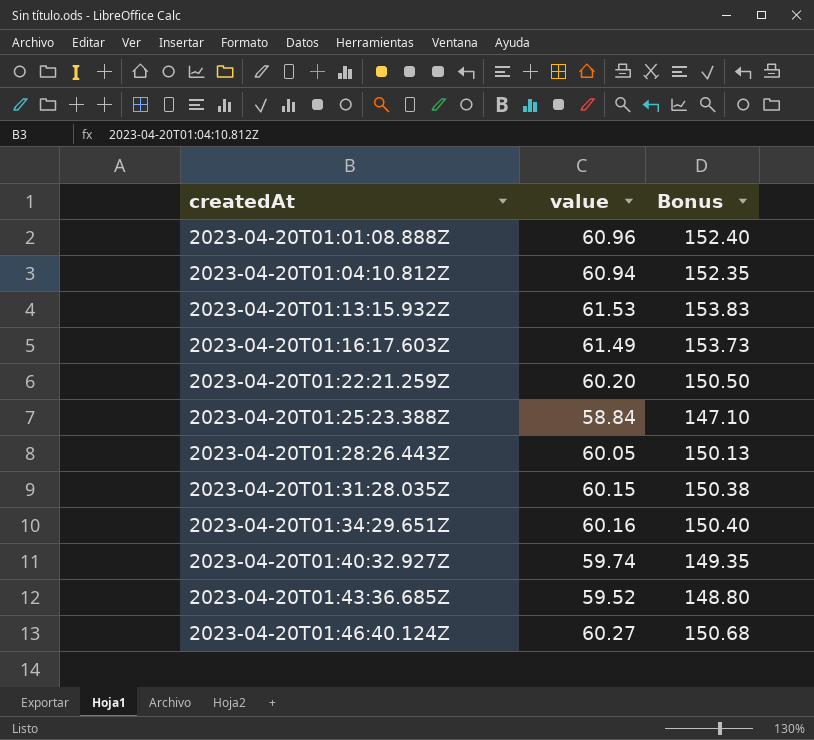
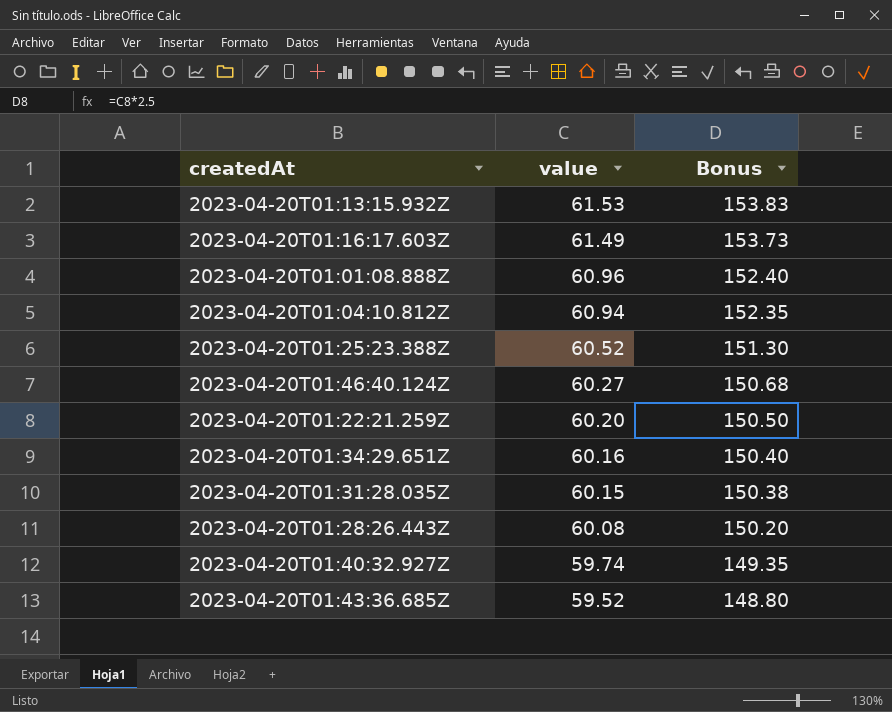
row order: createdAt ascending -> value descending
2023-04-20T01:25:23.388Z | value: 58.84 -> 60.52
2023-04-20T01:25:23.388Z | Bonus: 147.10 -> 151.30
2023-04-20T01:28:26.443Z | value: 60.05 -> 60.08
2023-04-20T01:28:26.443Z | Bonus: 150.13 -> 150.20

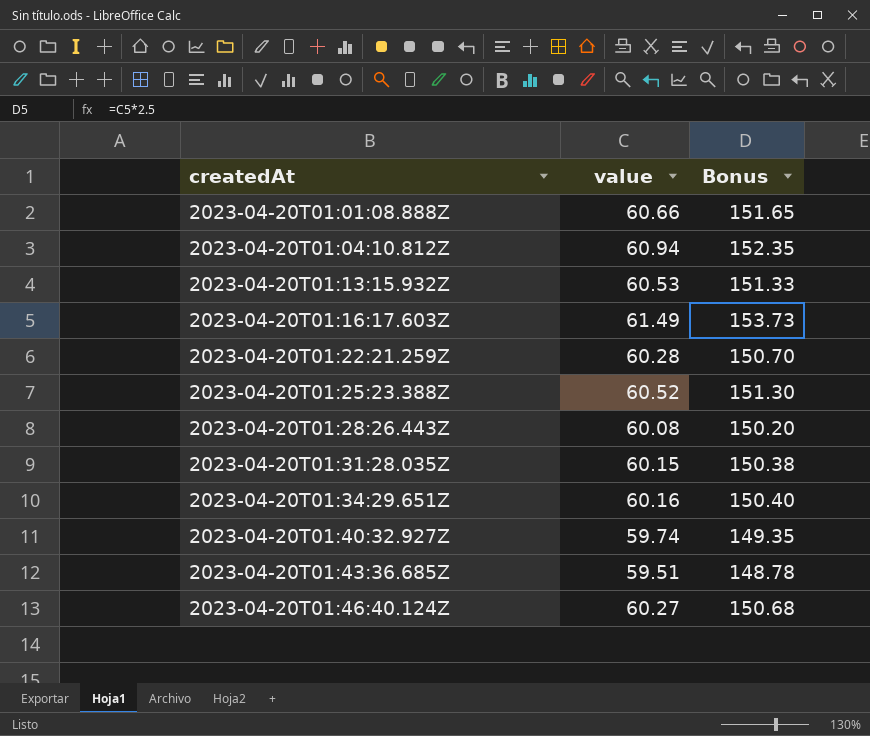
row order: value descending -> createdAt ascending
2023-04-20T01:01:08.888Z | value: 60.96 -> 60.66
2023-04-20T01:01:08.888Z | Bonus: 152.40 -> 151.65
2023-04-20T01:13:15.932Z | value: 61.53 -> 60.53
2023-04-20T01:13:15.932Z | Bonus: 153.83 -> 151.33
2023-04-20T01:22:21.259Z | value: 60.20 -> 60.28
2023-04-20T01:22:21.259Z | Bonus: 150.50 -> 150.70
2023-04-20T01:43:36.685Z | value: 59.52 -> 59.51
2023-04-20T01:43:36.685Z | Bonus: 148.80 -> 148.78

